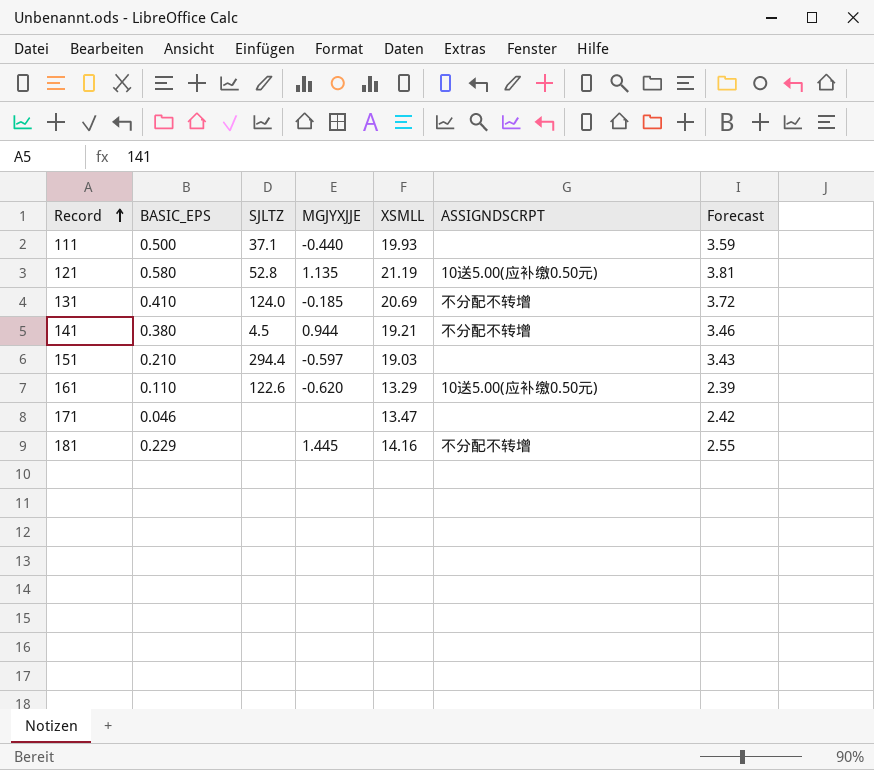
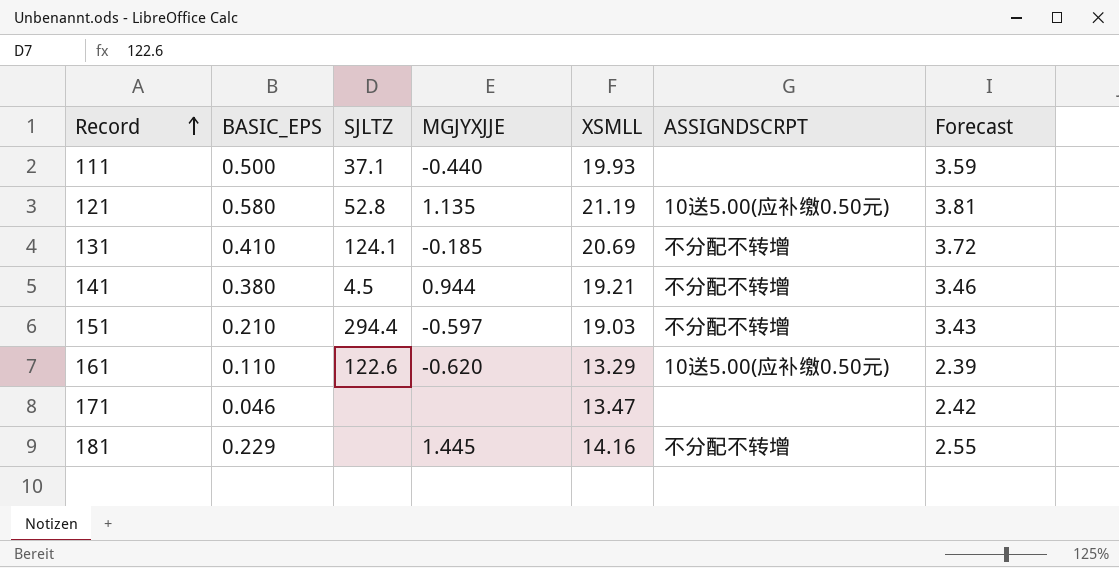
131 | SJLTZ: 124.0 -> 124.1
151 | ASSIGNDSCRPT: none -> 不分配不转增

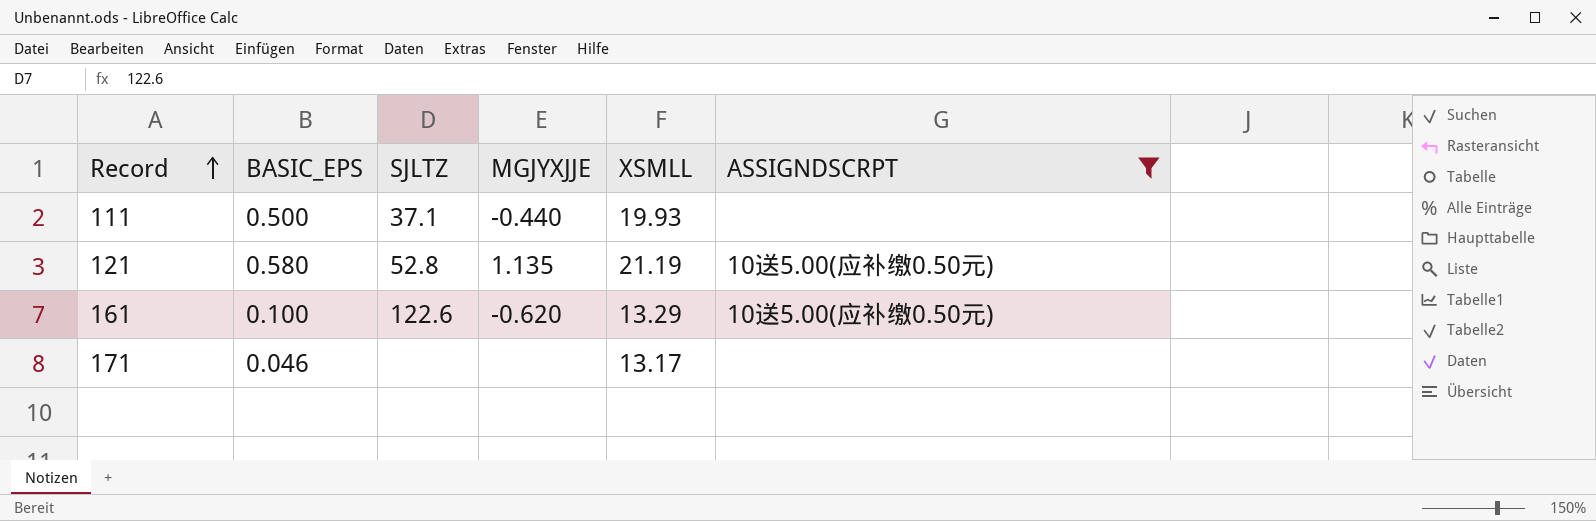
filter: none -> ASSIGNDSCRPT != 不分配不转增
column Forecast | formula: [XSMLL] * 0.18 -> none
161 | BASIC_EPS: 0.110 -> 0.100
171 | XSMLL: 13.47 -> 13.17

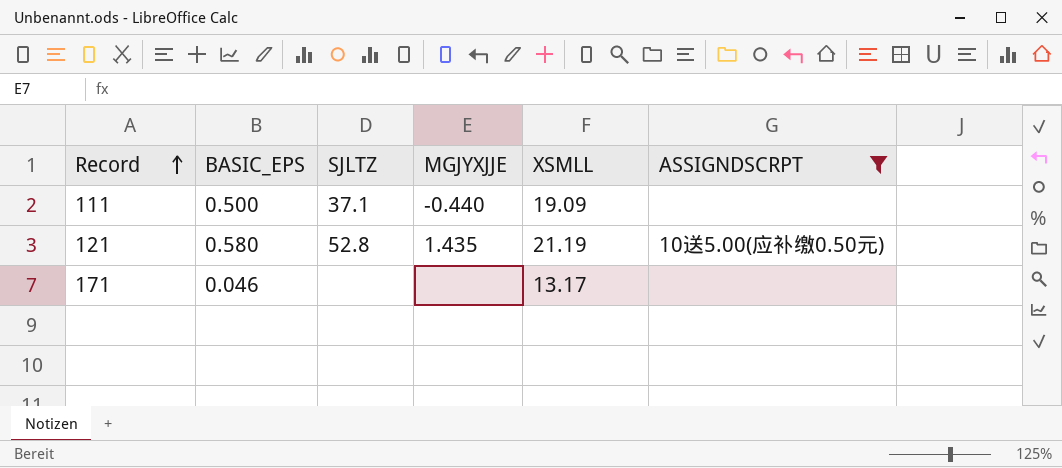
row 161: 0.100 | 122.6 | -0.620 | 13.29 | 10送5.00(应补缴0.50元) -> none
111 | XSMLL: 19.93 -> 19.09
121 | MGJYXJJE: 1.135 -> 1.435

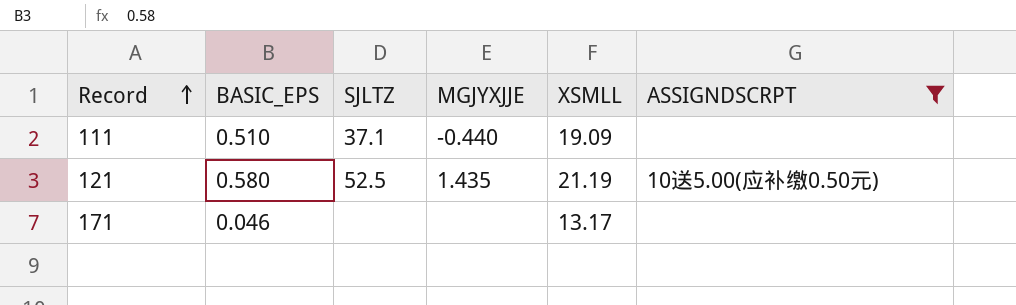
111 | BASIC_EPS: 0.500 -> 0.510
121 | SJLTZ: 52.8 -> 52.5

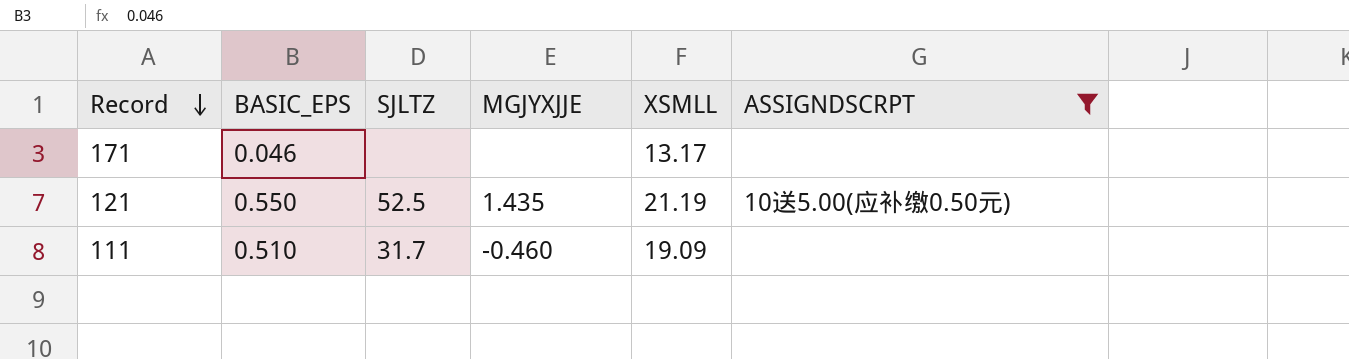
row order: Record ascending -> Record descending
121 | BASIC_EPS: 0.580 -> 0.550
111 | SJLTZ: 37.1 -> 31.7
111 | MGJYXJJE: -0.440 -> -0.460

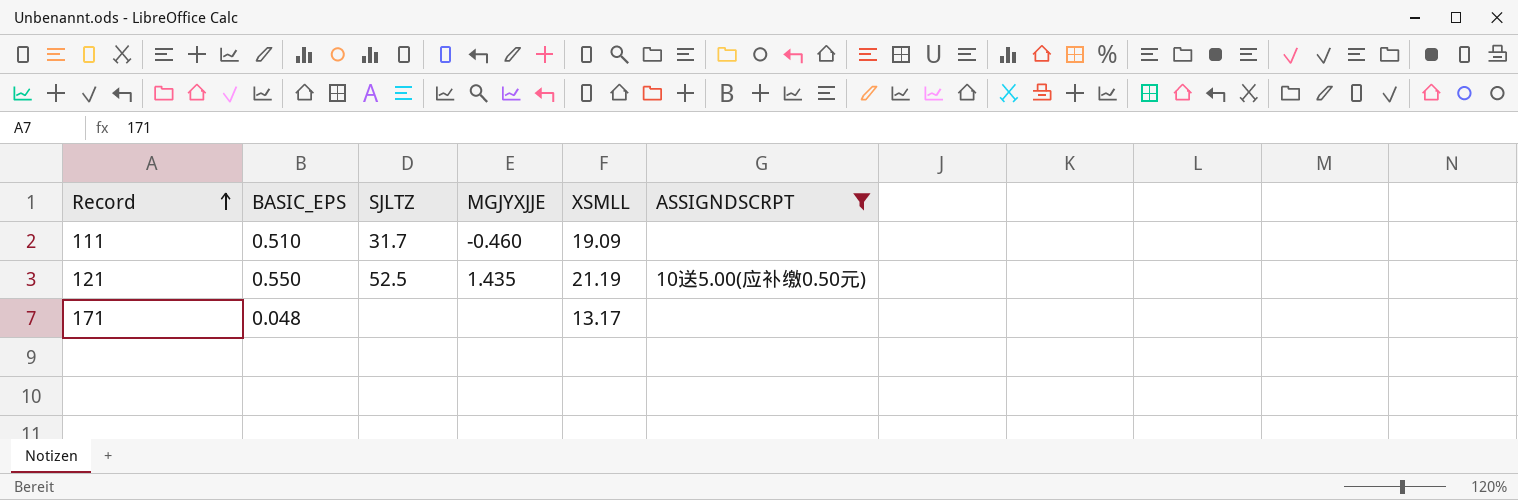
row order: Record descending -> Record ascending
171 | BASIC_EPS: 0.046 -> 0.048

